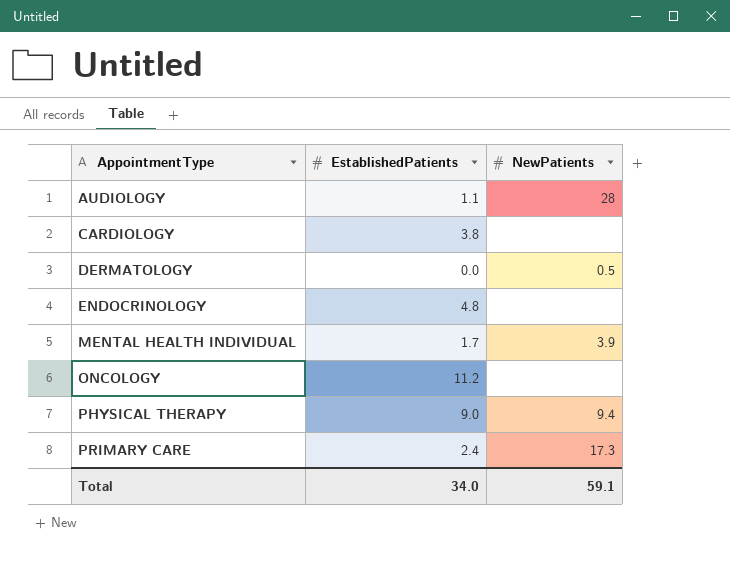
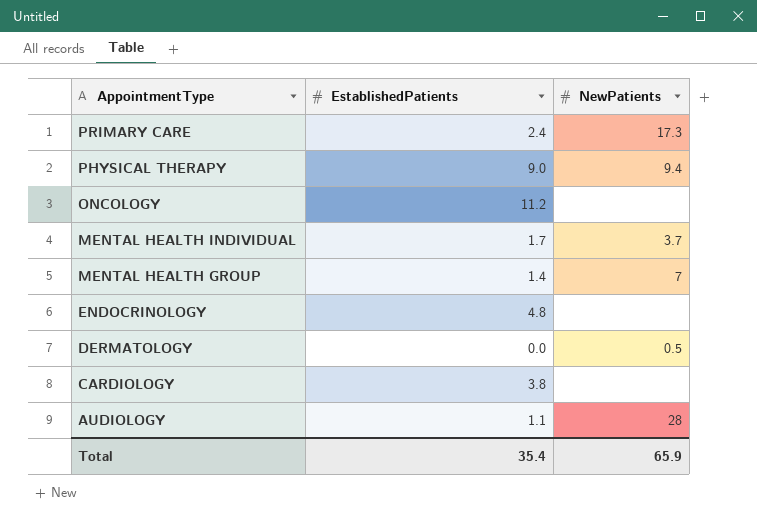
row order: AppointmentType ascending -> AppointmentType descending
MENTAL HEALTH INDIVIDUAL | NewPatients: 3.9 -> 3.7
row MENTAL HEALTH GROUP: none -> 1.4 | 7
Total | EstablishedPatients: 34.0 -> 35.4
Total | NewPatients: 59.1 -> 65.9

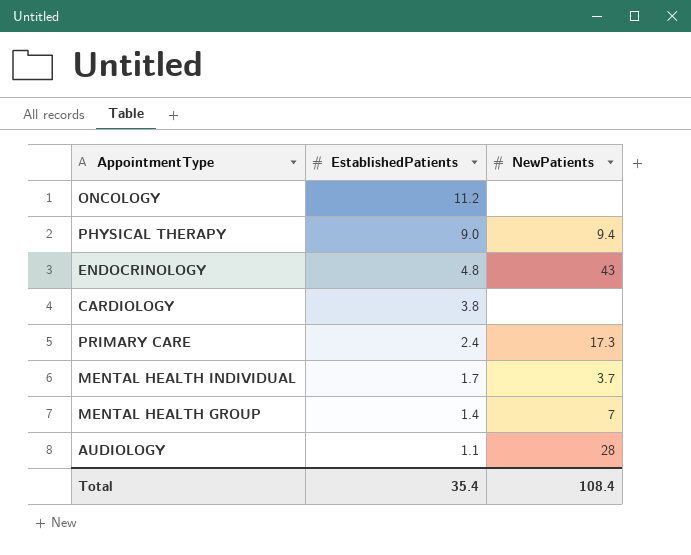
row order: AppointmentType descending -> EstablishedPatients descending
row DERMATOLOGY: 0.0 | 0.5 -> none
ENDOCRINOLOGY | NewPatients: none -> 43
Total | NewPatients: 65.9 -> 108.4

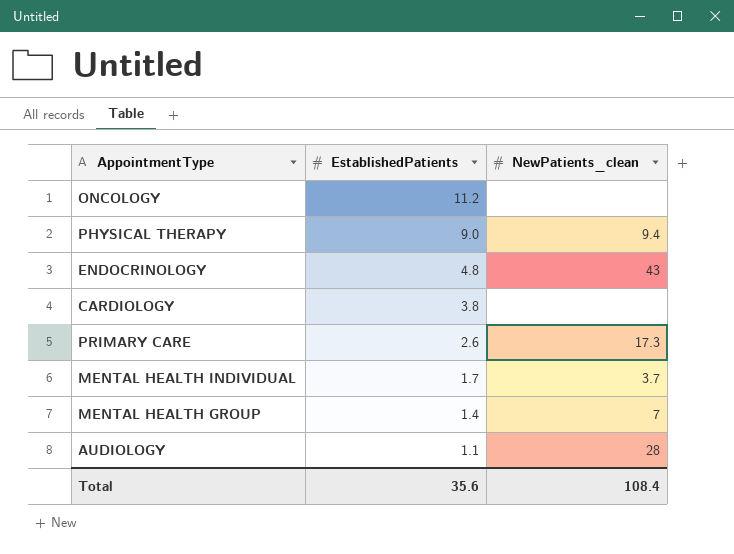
column name: NewPatients -> NewPatients_clean
PRIMARY CARE | EstablishedPatients: 2.4 -> 2.6
Total | EstablishedPatients: 35.4 -> 35.6

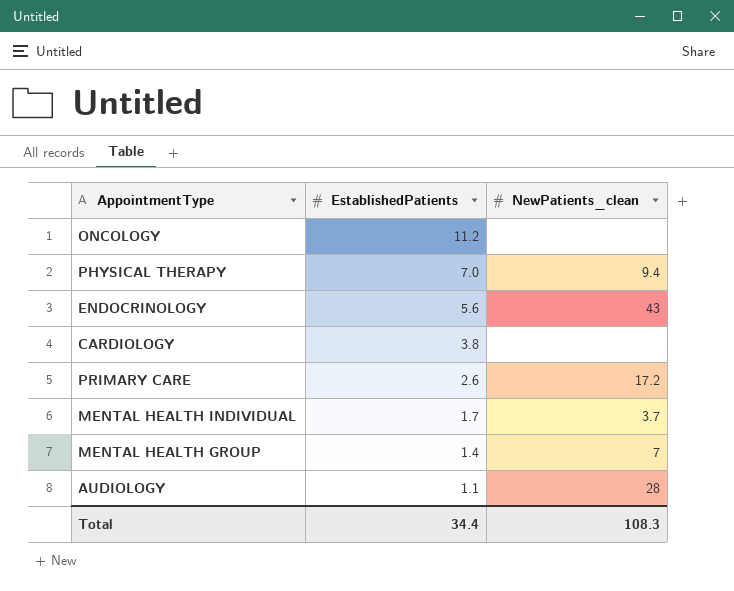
PHYSICAL THERAPY | EstablishedPatients: 9.0 -> 7.0
ENDOCRINOLOGY | EstablishedPatients: 4.8 -> 5.6
PRIMARY CARE | NewPatients_clean: 17.3 -> 17.2
Total | EstablishedPatients: 35.6 -> 34.4
Total | NewPatients_clean: 108.4 -> 108.3

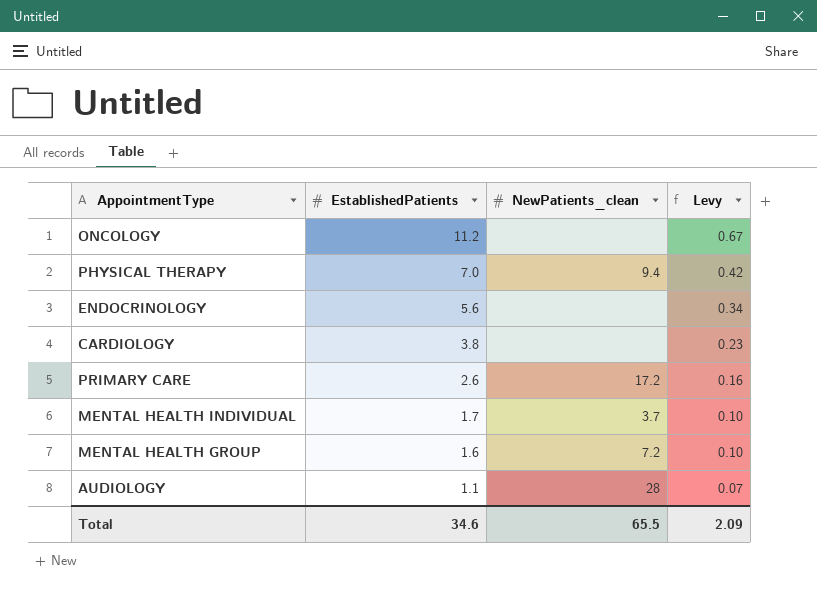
column Levy | formula: none -> [EstablishedPatients] * 0.06
ENDOCRINOLOGY | NewPatients_clean: 43 -> none
MENTAL HEALTH GROUP | EstablishedPatients: 1.4 -> 1.6
MENTAL HEALTH GROUP | NewPatients_clean: 7 -> 7.2
Total | EstablishedPatients: 34.4 -> 34.6
Total | NewPatients_clean: 108.3 -> 65.5

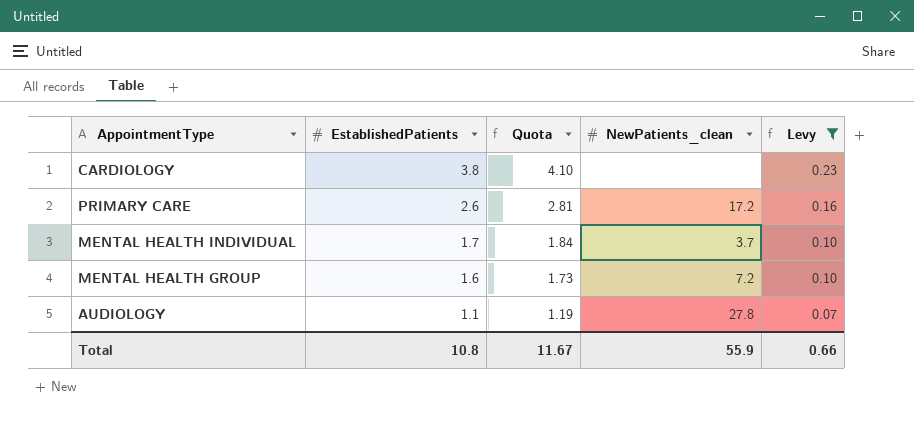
filter: none -> Levy <= 0.23
column Quota | formula: none -> [EstablishedPatients] * 1.08
AUDIOLOGY | NewPatients_clean: 28 -> 27.8
Total | EstablishedPatients: 34.6 -> 10.8
Total | NewPatients_clean: 65.5 -> 55.9
Total | Levy: 2.09 -> 0.66

